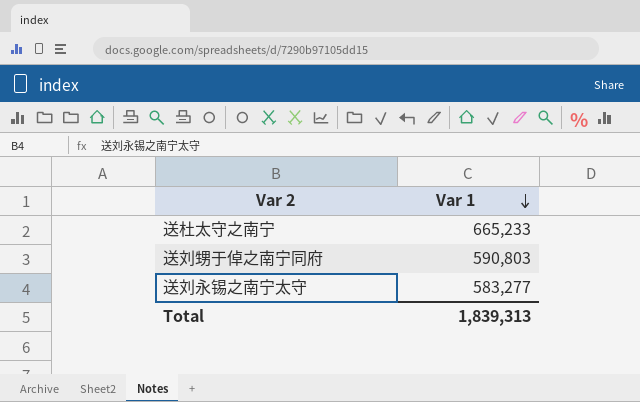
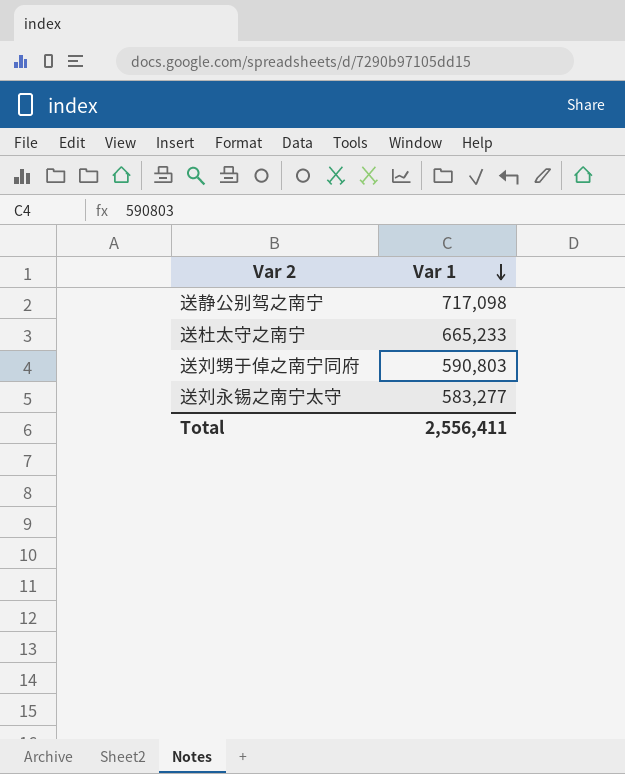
row 送静公别驾之南宁: none -> 717,098
Total | Var 1: 1,839,313 -> 2,556,411

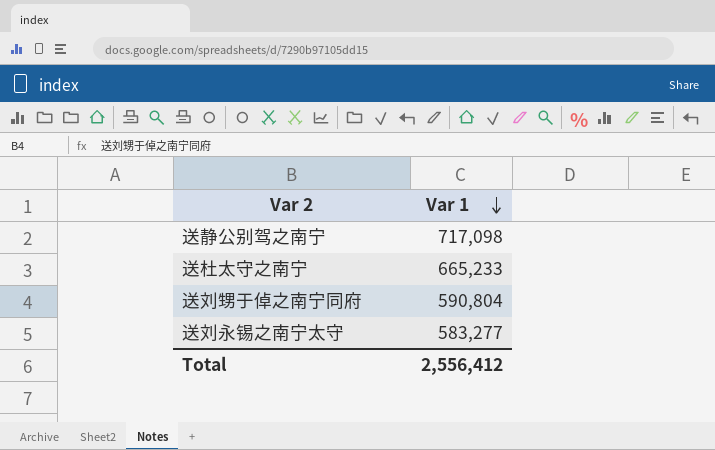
送刘甥于倬之南宁同府 | Var 1: 590,803 -> 590,804
Total | Var 1: 2,556,411 -> 2,556,412

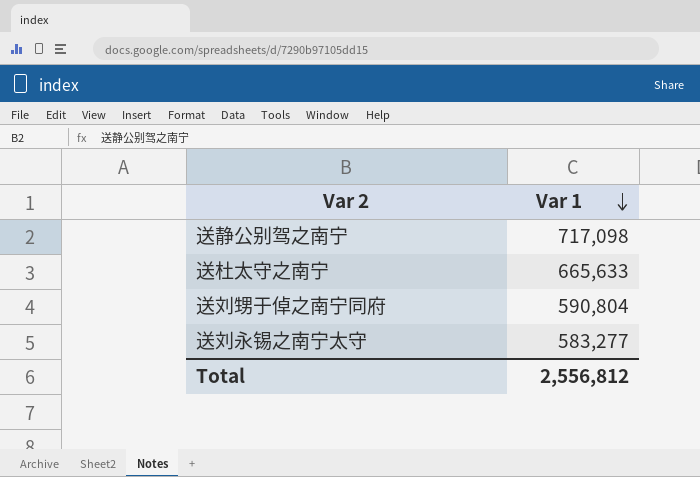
送杜太守之南宁 | Var 1: 665,233 -> 665,633
Total | Var 1: 2,556,412 -> 2,556,812

